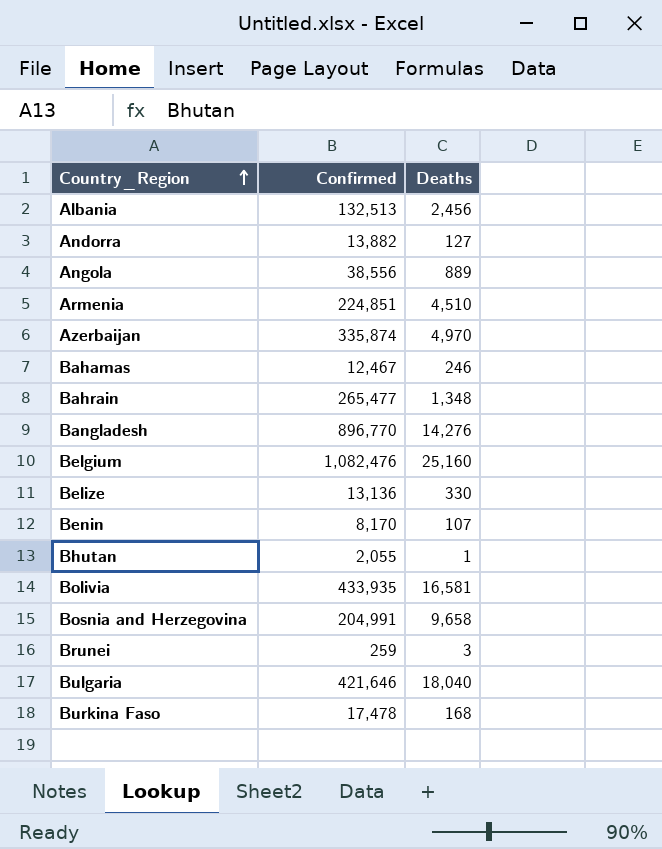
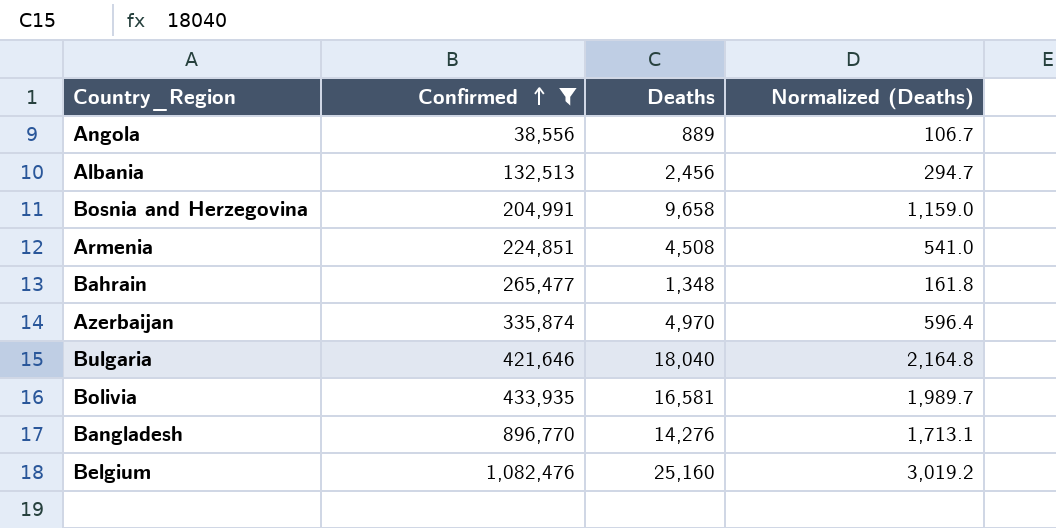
filter: none -> Confirmed >= 38,556
row order: Country_Region ascending -> Confirmed ascending
column Normalized (Deaths) | formula: none -> [Deaths] * 0.12
Armenia | Deaths: 4,510 -> 4,508

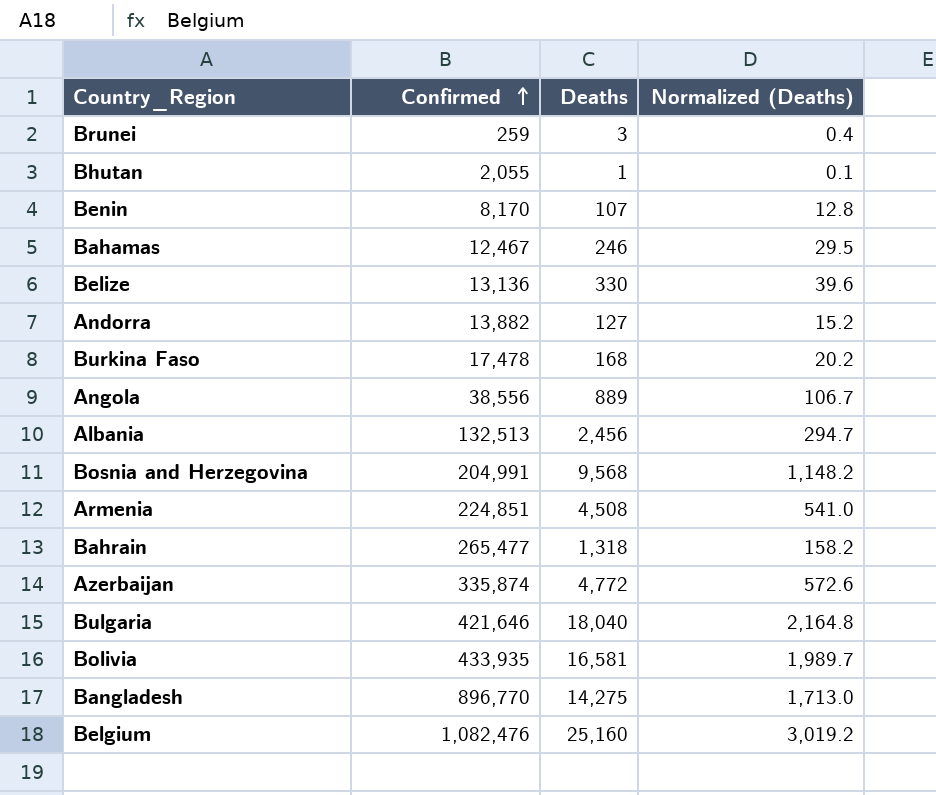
filter: Confirmed >= 38,556 -> none
Bosnia and Herzegovina | Deaths: 9,658 -> 9,568
Bosnia and Herzegovina | Normalized (Deaths): 1,159.0 -> 1,148.2
Bahrain | Deaths: 1,348 -> 1,318
Bahrain | Normalized (Deaths): 161.8 -> 158.2
Azerbaijan | Deaths: 4,970 -> 4,772
Azerbaijan | Normalized (Deaths): 596.4 -> 572.6
Bangladesh | Deaths: 14,276 -> 14,275
Bangladesh | Normalized (Deaths): 1,713.1 -> 1,713.0

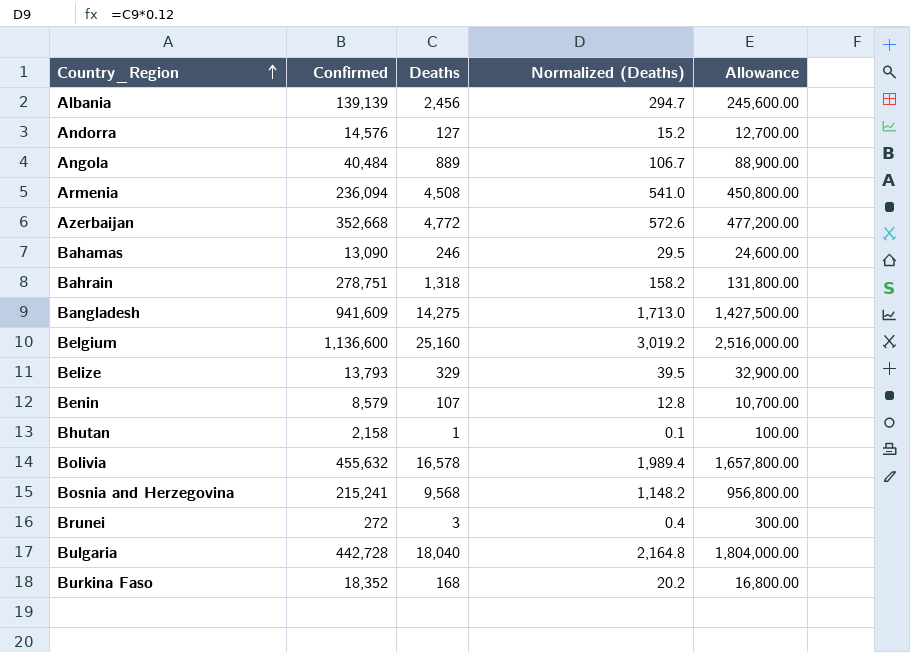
row order: Confirmed ascending -> Country_Region ascending
column Allowance | formula: none -> [Deaths] * 100
Albania | Confirmed: 132,513 -> 139,139
Andorra | Confirmed: 13,882 -> 14,576
Angola | Confirmed: 38,556 -> 40,484
Armenia | Confirmed: 224,851 -> 236,094
Azerbaijan | Confirmed: 335,874 -> 352,668
Bahamas | Confirmed: 12,467 -> 13,090
Bahrain | Confirmed: 265,477 -> 278,751
Bangladesh | Confirmed: 896,770 -> 941,609
Belgium | Confirmed: 1,082,476 -> 1,136,600
Belize | Confirmed: 13,136 -> 13,793
Belize | Deaths: 330 -> 329
Belize | Normalized (Deaths): 39.6 -> 39.5
Benin | Confirmed: 8,170 -> 8,579
Bhutan | Confirmed: 2,055 -> 2,158
Bolivia | Confirmed: 433,935 -> 455,632
Bolivia | Deaths: 16,581 -> 16,578
Bolivia | Normalized (Deaths): 1,989.7 -> 1,989.4
Bosnia and Herzegovina | Confirmed: 204,991 -> 215,241
Brunei | Confirmed: 259 -> 272
Bulgaria | Confirmed: 421,646 -> 442,728
Burkina Faso | Confirmed: 17,478 -> 18,352

